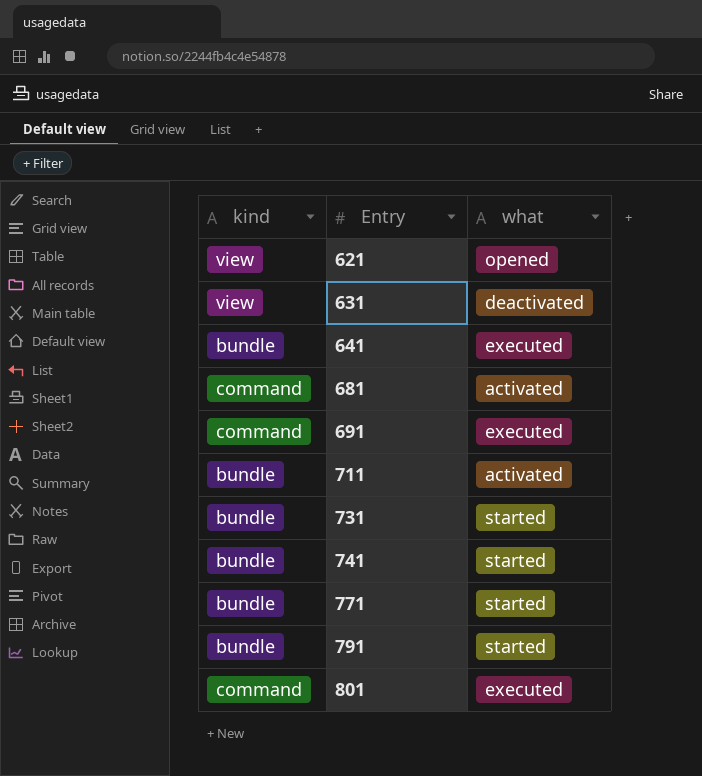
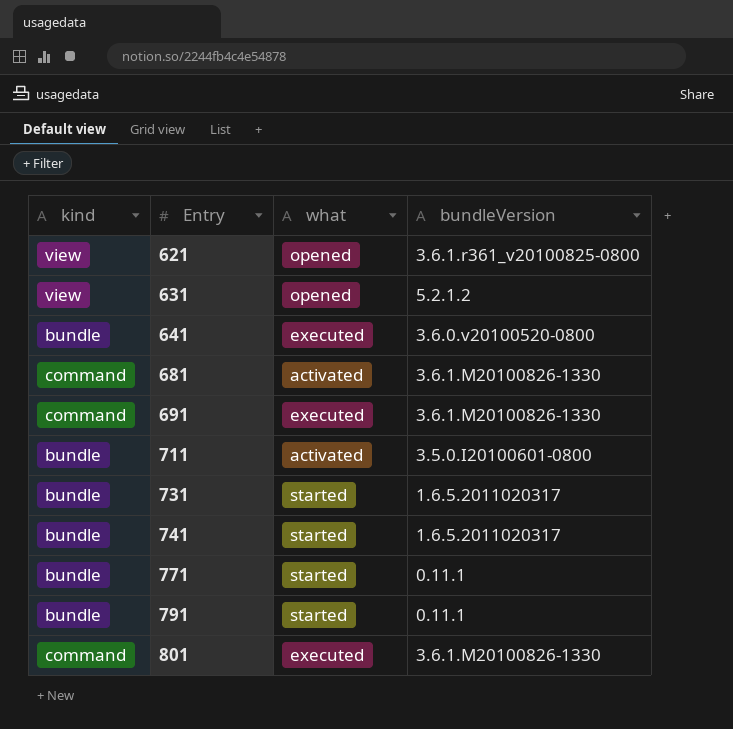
column bundleVersion | position: none -> 4
631 | what: deactivated -> opened

